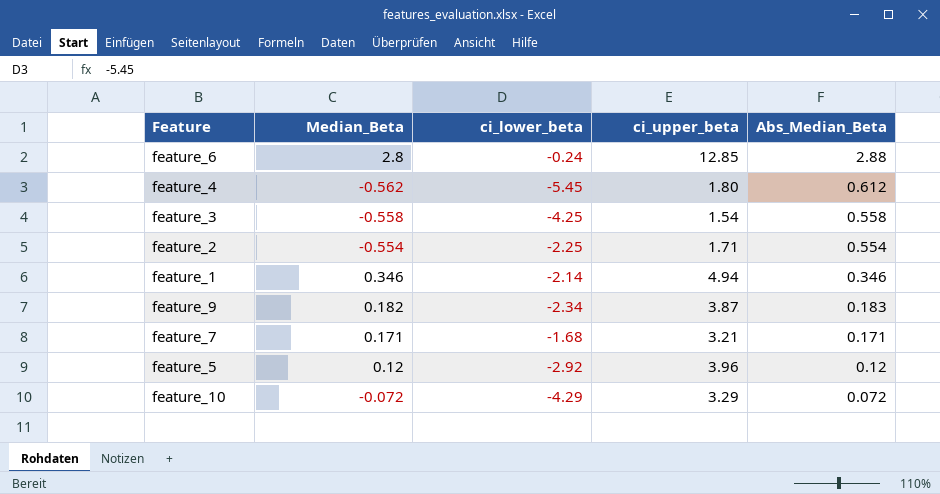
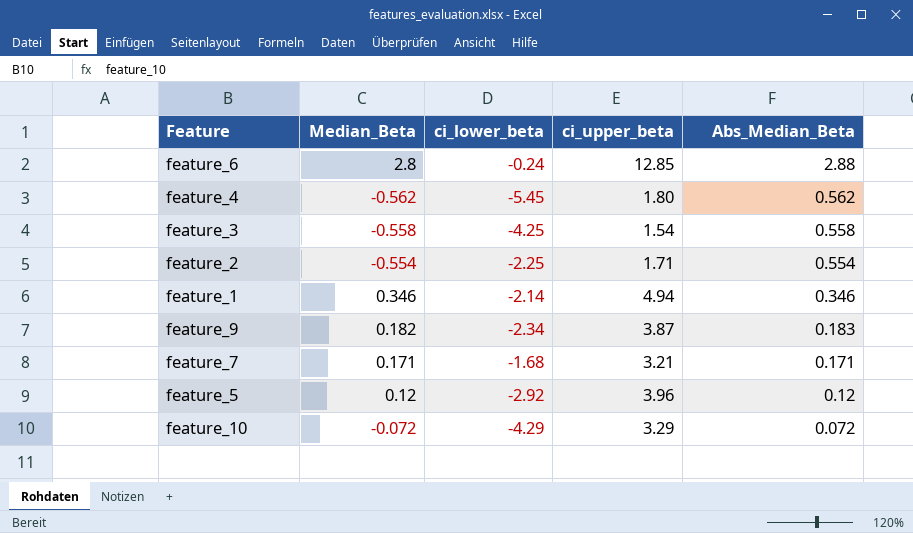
feature_4 | Abs_Median_Beta: 0.612 -> 0.562

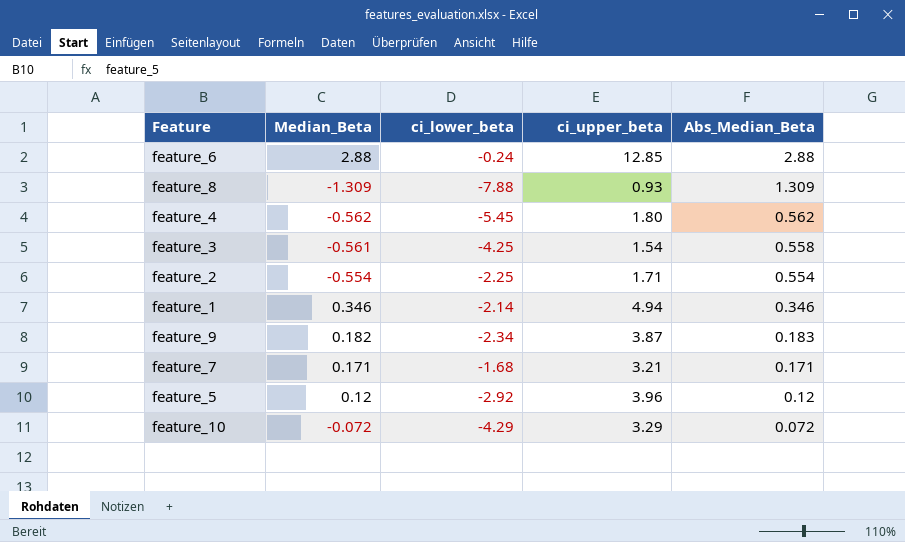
feature_6 | Median_Beta: 2.8 -> 2.88
row feature_8: none -> -1.309 | -7.88 | 0.93 | 1.309
feature_3 | Median_Beta: -0.558 -> -0.561

